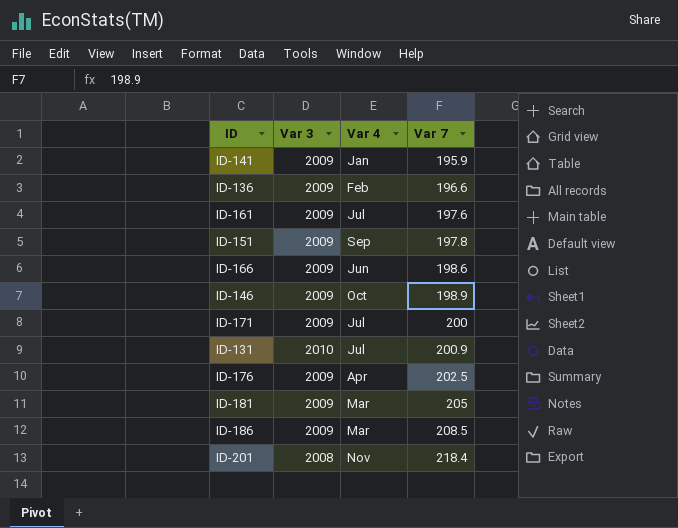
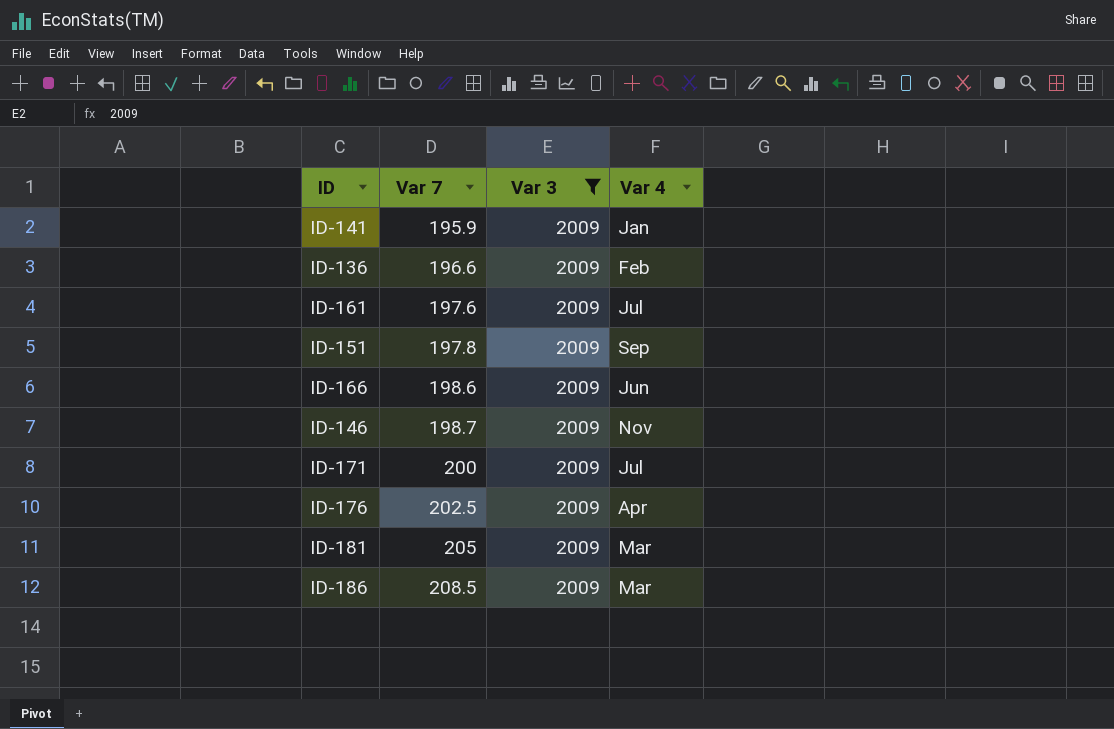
filter: none -> Var 3 = 2009
column Var 7 | position: 4 -> 2
ID-146 | Var 7: 198.9 -> 198.7
ID-146 | Var 4: Oct -> Nov

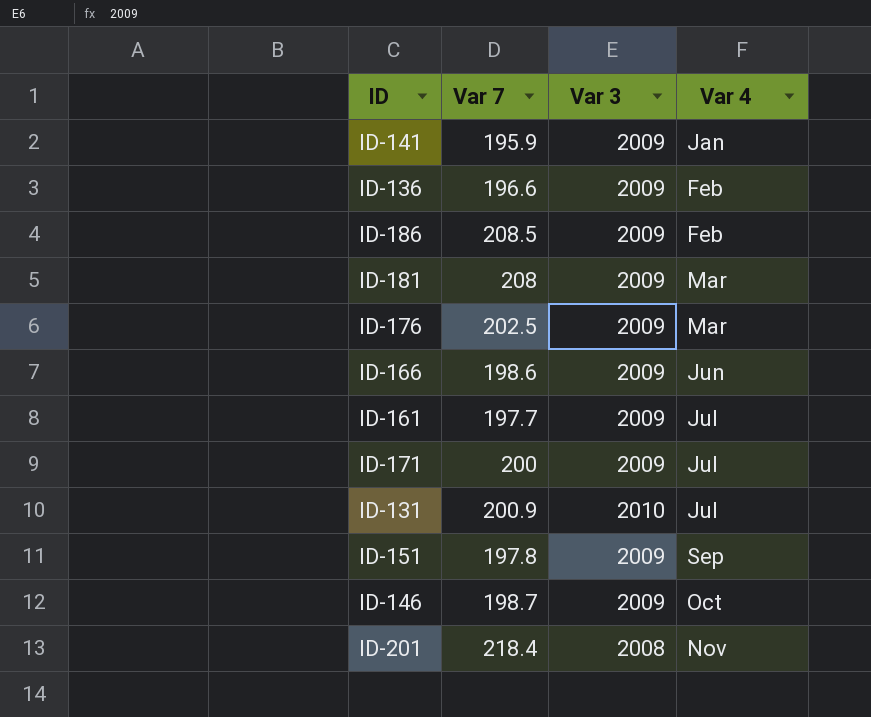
filter: Var 3 = 2009 -> none
row order: Var 7 ascending -> Var 4 ascending
ID-186 | Var 4: Mar -> Feb
ID-181 | Var 7: 205 -> 208
ID-176 | Var 4: Apr -> Mar
ID-161 | Var 7: 197.6 -> 197.7
ID-146 | Var 4: Nov -> Oct

